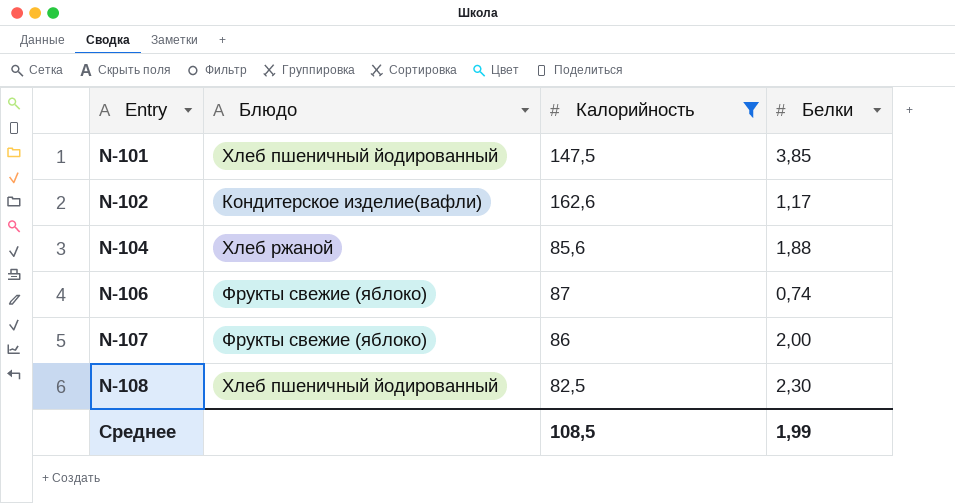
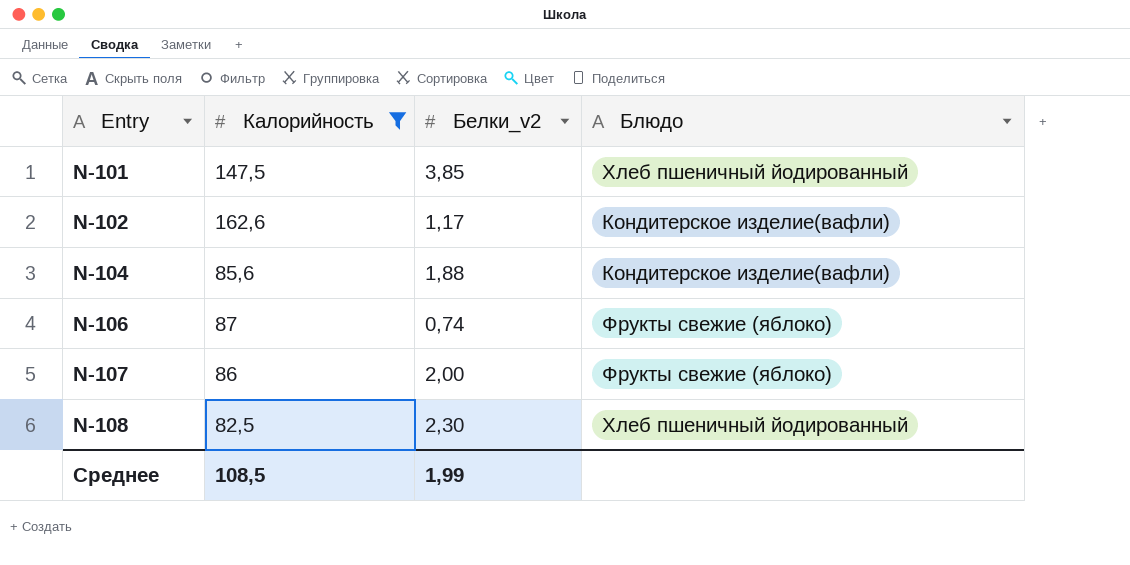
column name: Белки -> Белки_v2
column Блюдо | position: 2 -> 4
N-104 | Блюдо: Хлеб ржаной -> Кондитерское изделие(вафли)

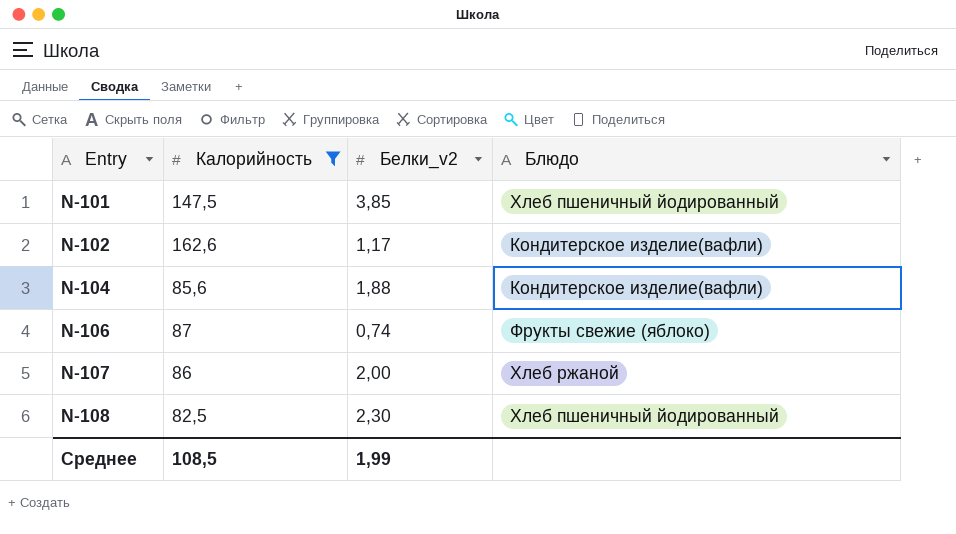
N-107 | Блюдо: Фрукты свежие (яблоко) -> Хлеб ржаной

